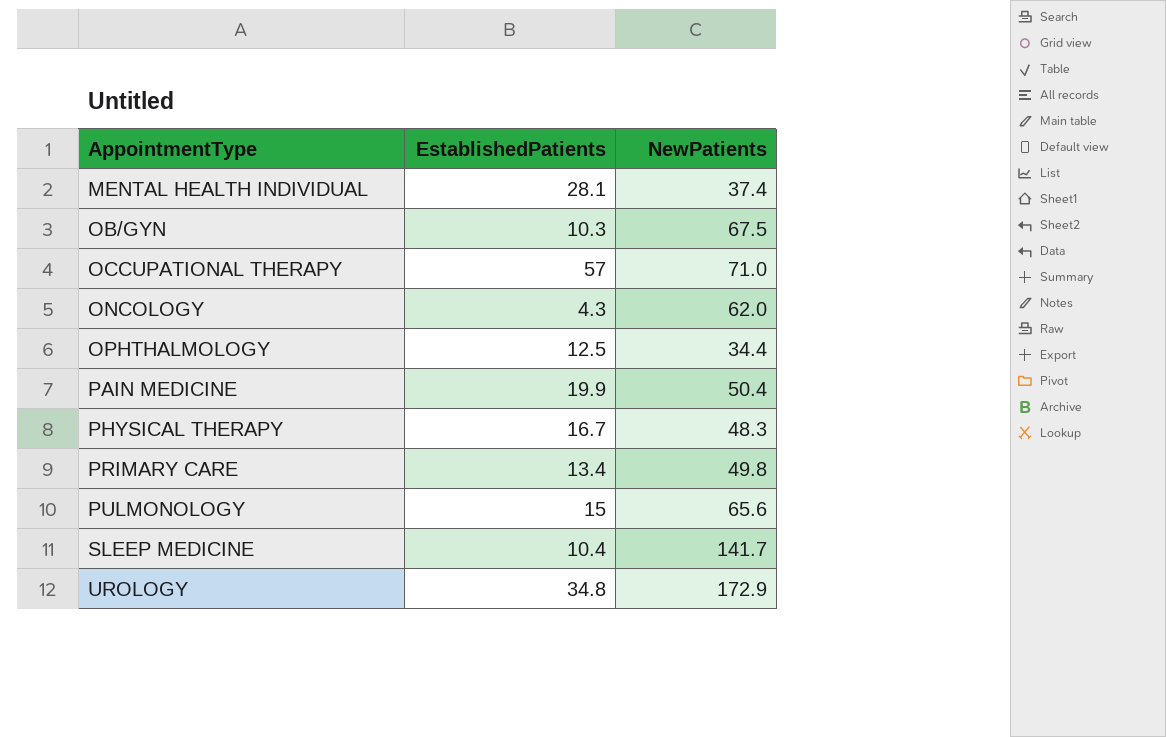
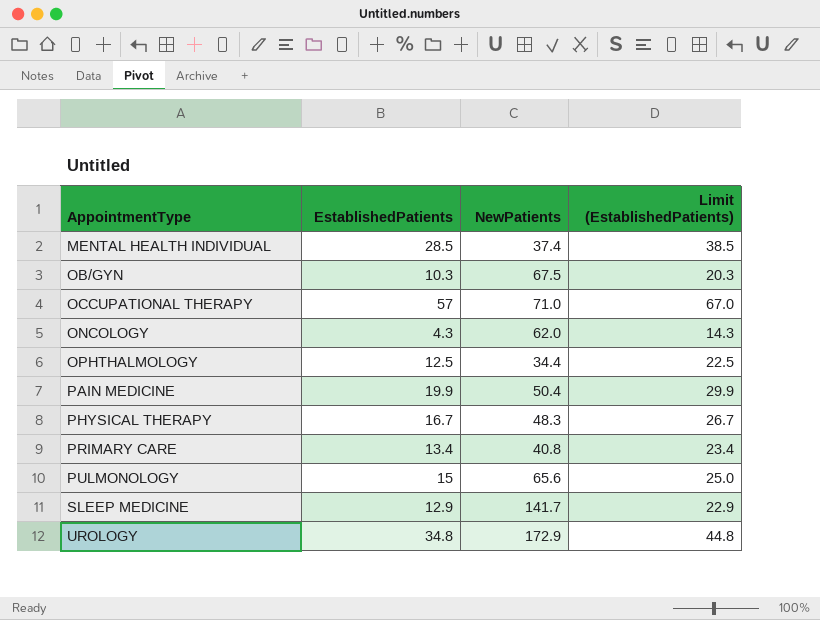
column Limit (EstablishedPatients) | formula: none -> [EstablishedPatients] + 10
MENTAL HEALTH INDIVIDUAL | EstablishedPatients: 28.1 -> 28.5
PRIMARY CARE | NewPatients: 49.8 -> 40.8
SLEEP MEDICINE | EstablishedPatients: 10.4 -> 12.9

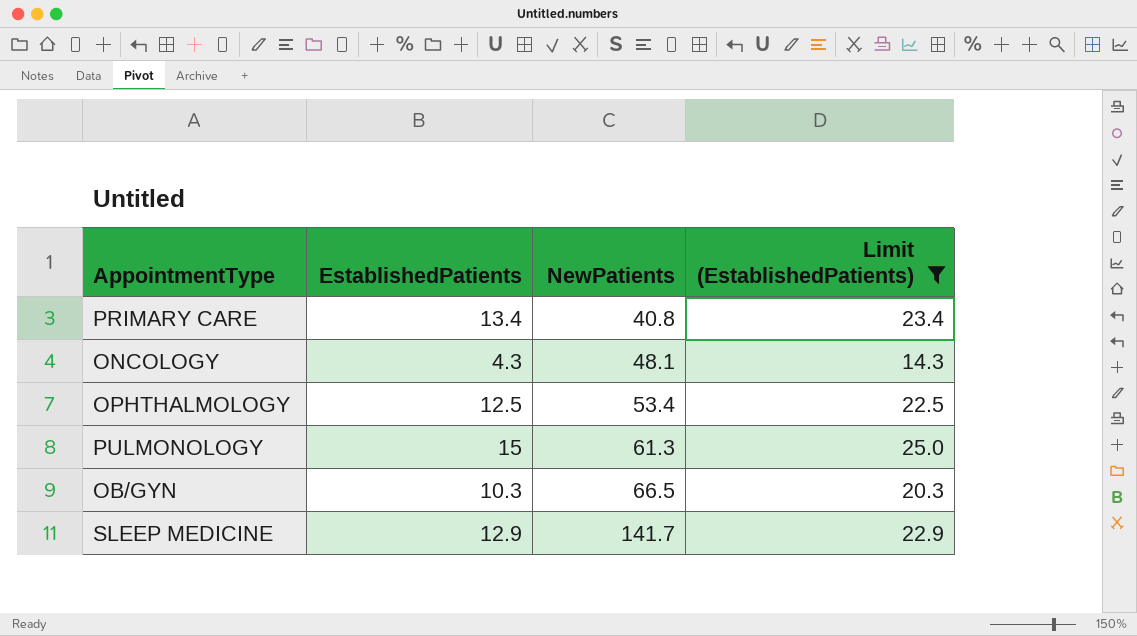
filter: none -> Limit (EstablishedPatients) <= 25.0
row order: AppointmentType ascending -> NewPatients ascending
ONCOLOGY | NewPatients: 62.0 -> 48.1
OPHTHALMOLOGY | NewPatients: 34.4 -> 53.4
PULMONOLOGY | NewPatients: 65.6 -> 61.3
OB/GYN | NewPatients: 67.5 -> 66.5

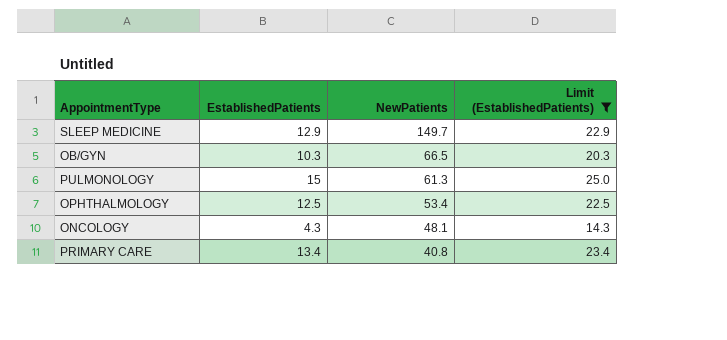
row order: NewPatients ascending -> NewPatients descending
SLEEP MEDICINE | NewPatients: 141.7 -> 149.7

